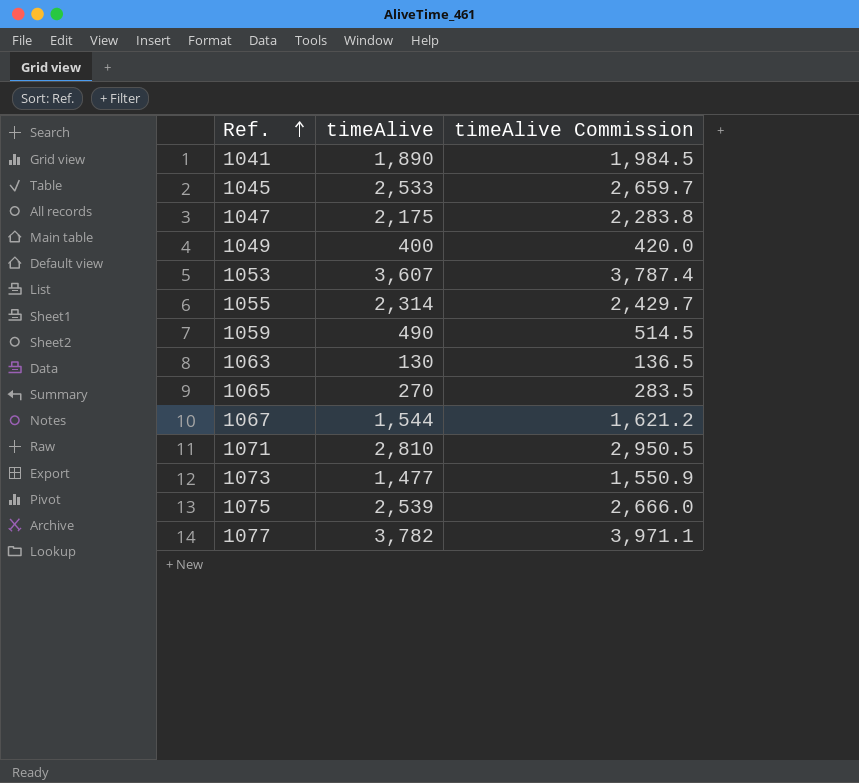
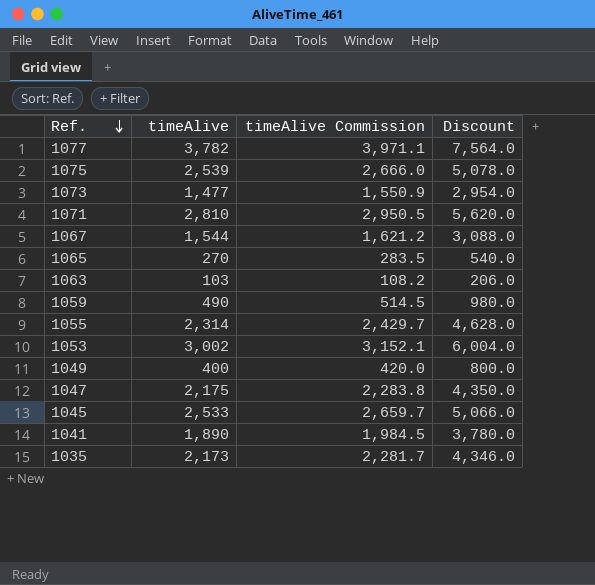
row order: Ref. ascending -> Ref. descending
column Discount | formula: none -> [timeAlive] * 2
1063 | timeAlive: 130 -> 103
1063 | timeAlive Commission: 136.5 -> 108.2
1053 | timeAlive: 3,607 -> 3,002
1053 | timeAlive Commission: 3,787.4 -> 3,152.1
row 1035: none -> 2,173 | 2,281.7 | 4,346.0

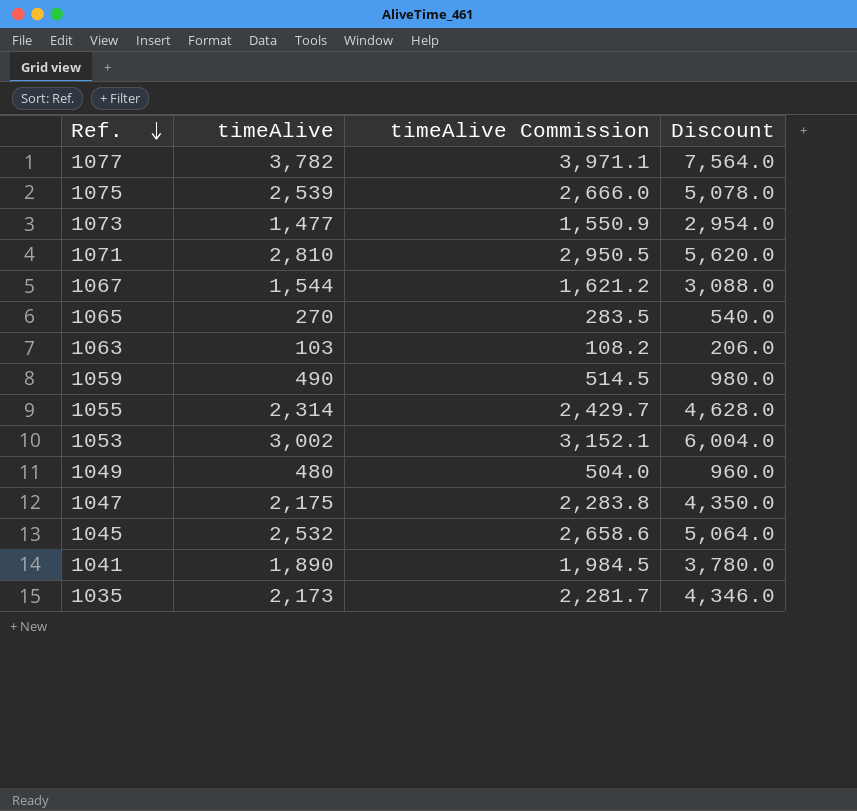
1049 | timeAlive: 400 -> 480
1049 | timeAlive Commission: 420.0 -> 504.0
1049 | Discount: 800.0 -> 960.0
1045 | timeAlive: 2,533 -> 2,532
1045 | timeAlive Commission: 2,659.7 -> 2,658.6
1045 | Discount: 5,066.0 -> 5,064.0

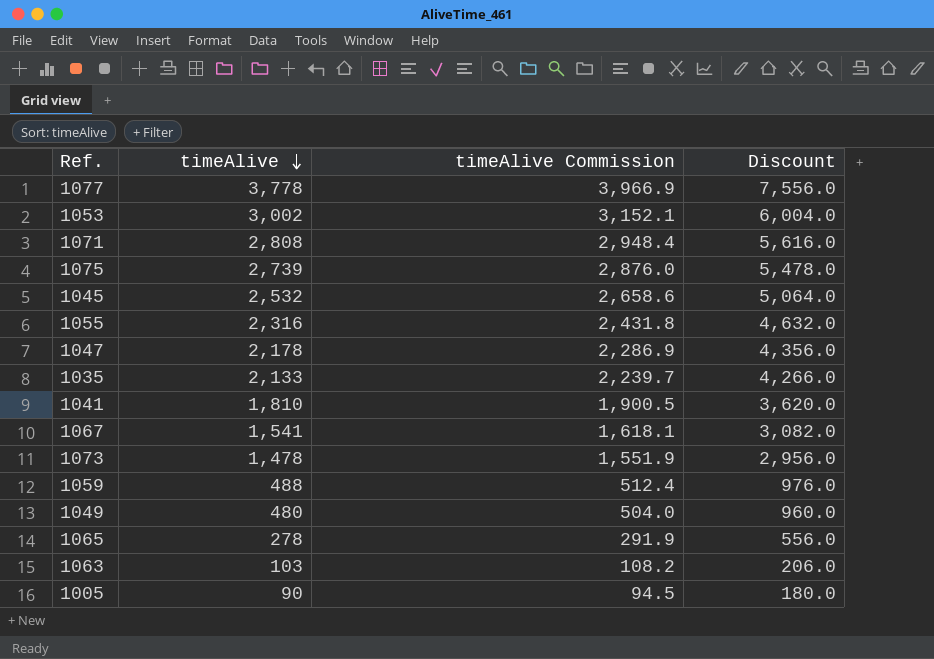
row order: Ref. descending -> timeAlive descending
1077 | timeAlive: 3,782 -> 3,778
1077 | timeAlive Commission: 3,971.1 -> 3,966.9
1077 | Discount: 7,564.0 -> 7,556.0
1071 | timeAlive: 2,810 -> 2,808
1071 | timeAlive Commission: 2,950.5 -> 2,948.4
1071 | Discount: 5,620.0 -> 5,616.0
1075 | timeAlive: 2,539 -> 2,739
1075 | timeAlive Commission: 2,666.0 -> 2,876.0
1075 | Discount: 5,078.0 -> 5,478.0
1055 | timeAlive: 2,314 -> 2,316
1055 | timeAlive Commission: 2,429.7 -> 2,431.8
1055 | Discount: 4,628.0 -> 4,632.0
1047 | timeAlive: 2,175 -> 2,178
1047 | timeAlive Commission: 2,283.8 -> 2,286.9
1047 | Discount: 4,350.0 -> 4,356.0
1035 | timeAlive: 2,173 -> 2,133
1035 | timeAlive Commission: 2,281.7 -> 2,239.7
1035 | Discount: 4,346.0 -> 4,266.0
1041 | timeAlive: 1,890 -> 1,810
1041 | timeAlive Commission: 1,984.5 -> 1,900.5
1041 | Discount: 3,780.0 -> 3,620.0
1067 | timeAlive: 1,544 -> 1,541
1067 | timeAlive Commission: 1,621.2 -> 1,618.1
1067 | Discount: 3,088.0 -> 3,082.0
1073 | timeAlive: 1,477 -> 1,478
1073 | timeAlive Commission: 1,550.9 -> 1,551.9
1073 | Discount: 2,954.0 -> 2,956.0
1059 | timeAlive: 490 -> 488
1059 | timeAlive Commission: 514.5 -> 512.4
1059 | Discount: 980.0 -> 976.0
1065 | timeAlive: 270 -> 278
1065 | timeAlive Commission: 283.5 -> 291.9
1065 | Discount: 540.0 -> 556.0
row 1005: none -> 90 | 94.5 | 180.0

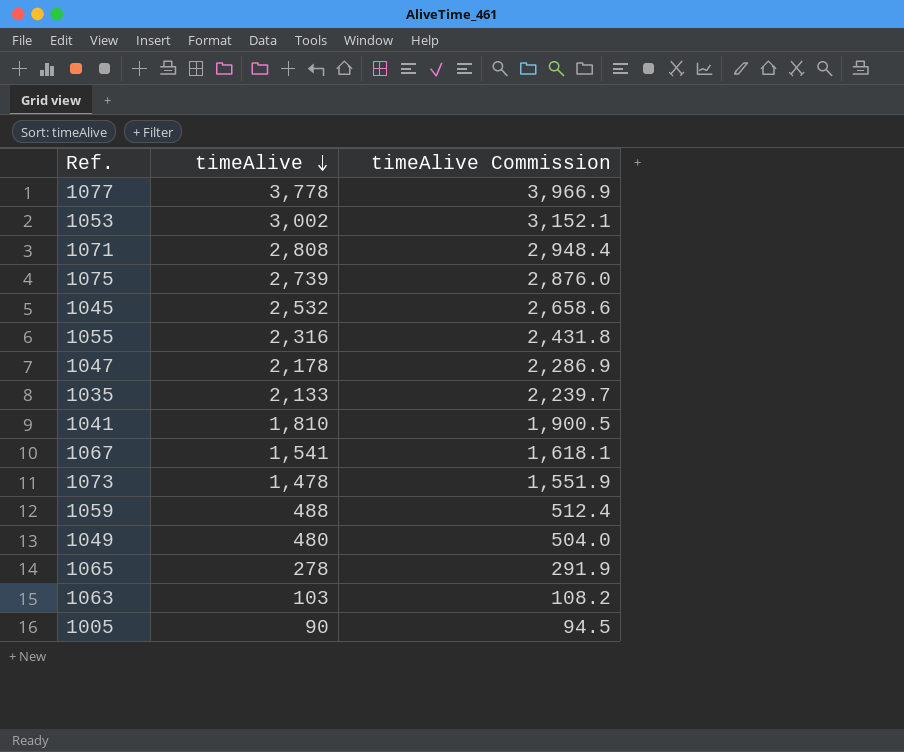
column Discount | formula: [timeAlive] * 2 -> none

